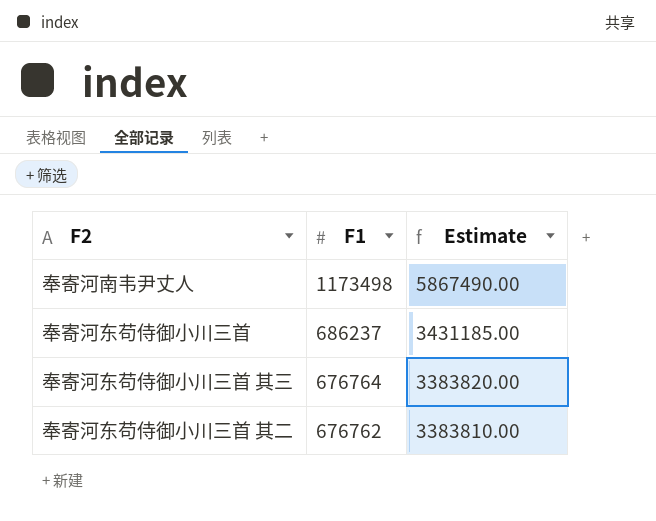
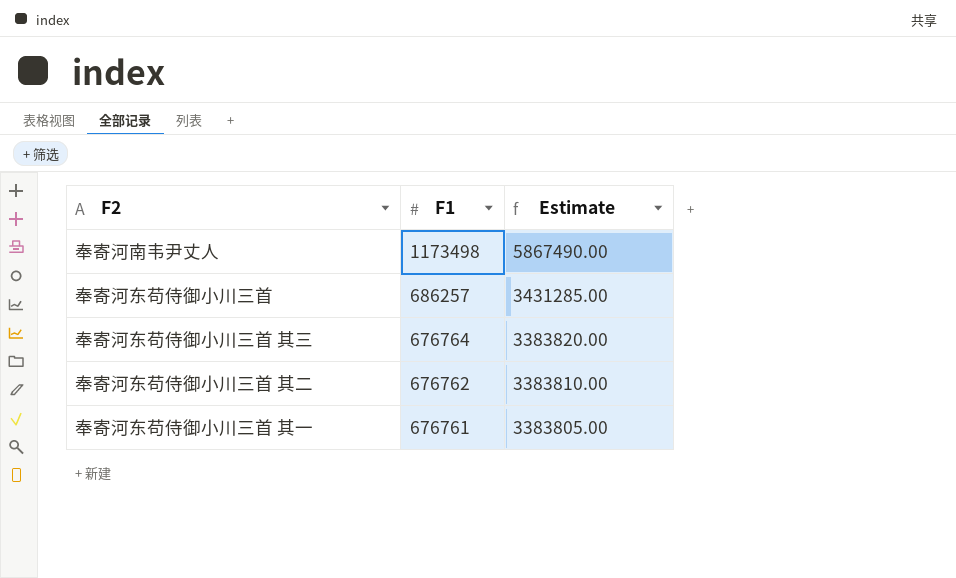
奉寄河东苟侍御小川三首 | F1: 686237 -> 686257
奉寄河东苟侍御小川三首 | Estimate: 3431185.00 -> 3431285.00
row 奉寄河东苟侍御小川三首 其一: none -> 676761 | 3383805.00

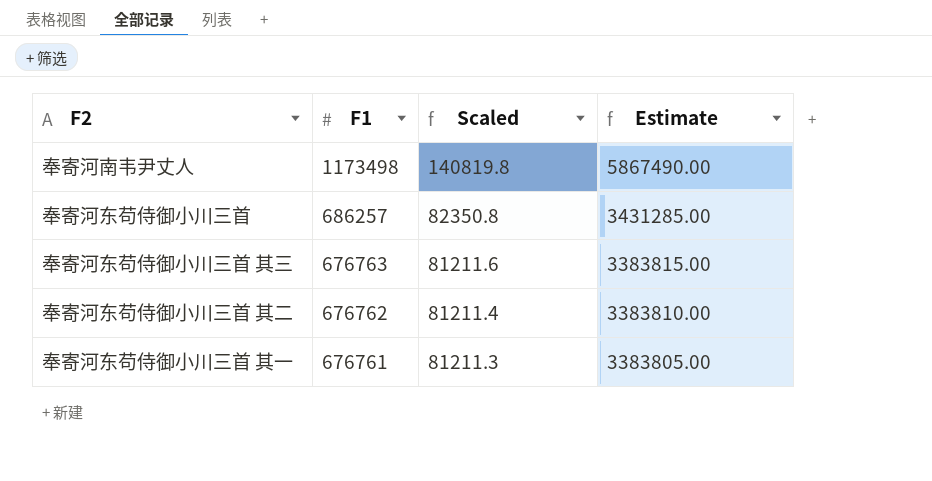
column Scaled | formula: none -> [F1] * 0.12
奉寄河东苟侍御小川三首 其三 | F1: 676764 -> 676763
奉寄河东苟侍御小川三首 其三 | Estimate: 3383820.00 -> 3383815.00

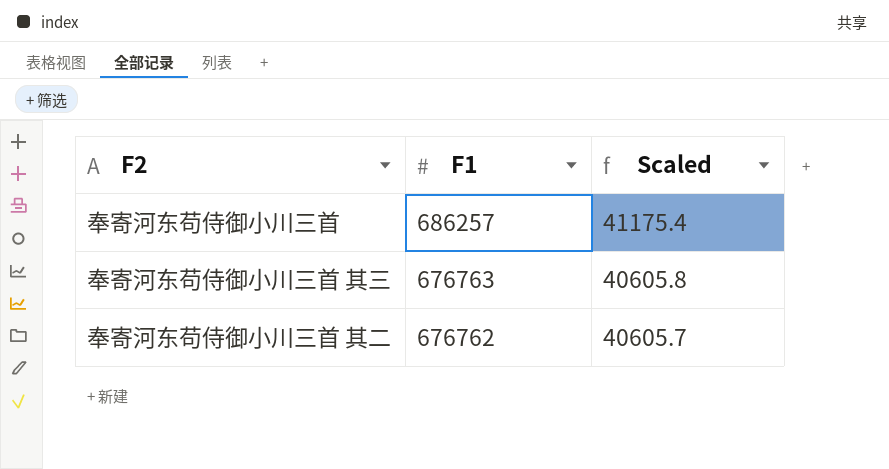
column Estimate | formula: [F1] * 5 -> none
column Scaled | formula: [F1] * 0.12 -> [F1] * 0.06
row 奉寄河南韦尹丈人: 1173498 | 140819.8 | 5867490.00 -> none
row 奉寄河东苟侍御小川三首 其一: 676761 | 81211.3 | 3383805.00 -> none

